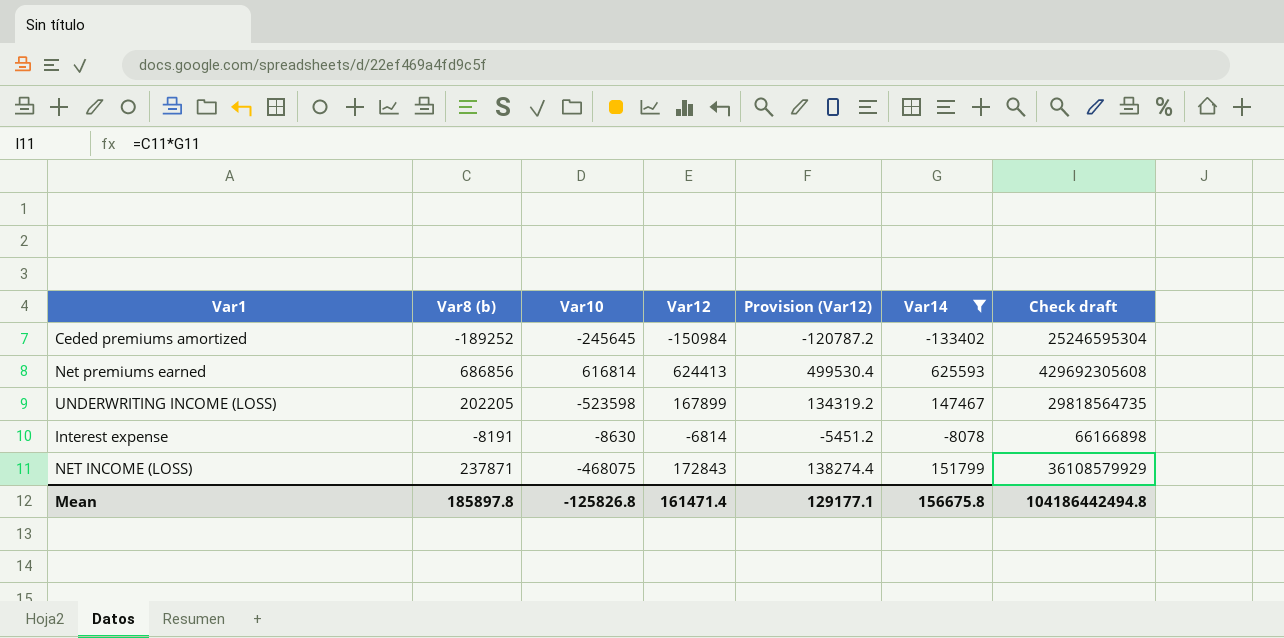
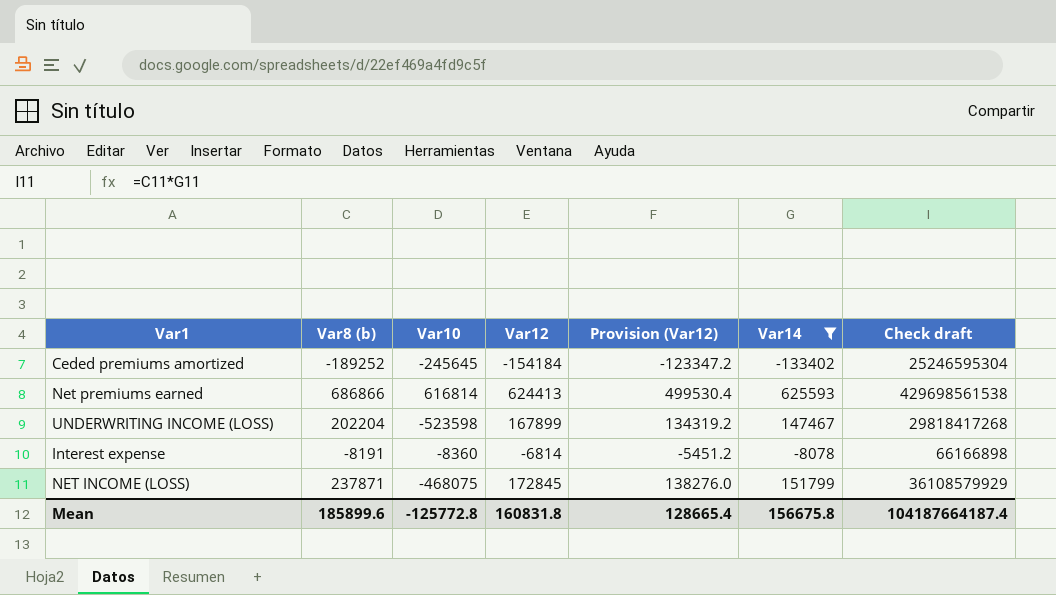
Ceded premiums amortized | Var12: -150984 -> -154184
Ceded premiums amortized | Provision (Var12): -120787.2 -> -123347.2
Net premiums earned | Var8 (b): 686856 -> 686866
Net premiums earned | Check draft: 429692305608 -> 429698561538
UNDERWRITING INCOME (LOSS) | Var8 (b): 202205 -> 202204
UNDERWRITING INCOME (LOSS) | Check draft: 29818564735 -> 29818417268
Interest expense | Var10: -8630 -> -8360
NET INCOME (LOSS) | Var12: 172843 -> 172845
NET INCOME (LOSS) | Provision (Var12): 138274.4 -> 138276.0
Mean | Var8 (b): 185897.8 -> 185899.6
Mean | Var10: -125826.8 -> -125772.8
Mean | Var12: 161471.4 -> 160831.8
Mean | Provision (Var12): 129177.1 -> 128665.4
Mean | Check draft: 104186442494.8 -> 104187664187.4

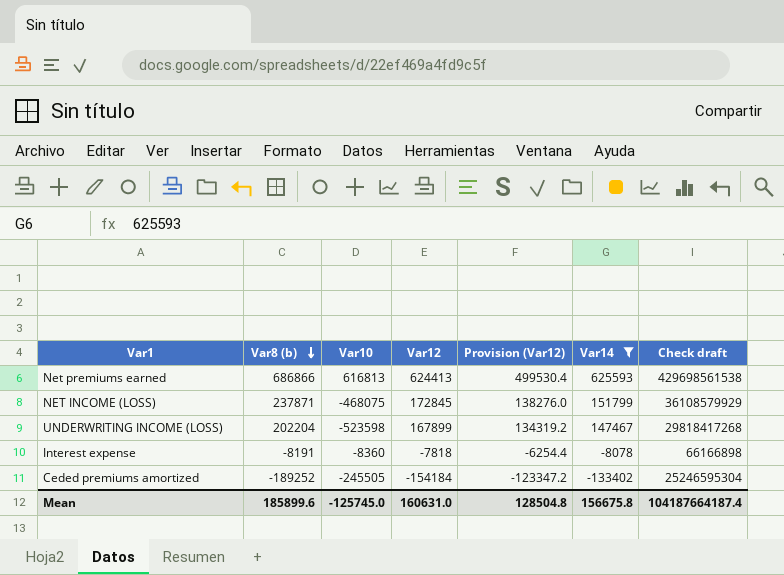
row order: none -> Var8 (b) descending
Net premiums earned | Var10: 616814 -> 616813
Interest expense | Var12: -6814 -> -7818
Interest expense | Provision (Var12): -5451.2 -> -6254.4
Ceded premiums amortized | Var10: -245645 -> -245505
Mean | Var10: -125772.8 -> -125745.0
Mean | Var12: 160831.8 -> 160631.0
Mean | Provision (Var12): 128665.4 -> 128504.8

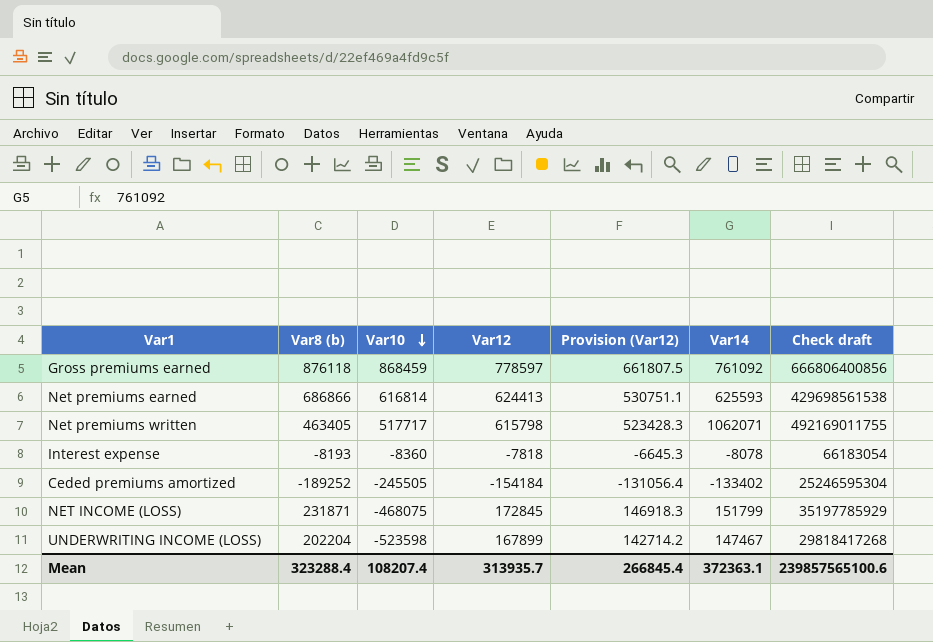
filter: Var14 <= 625593 -> none
row order: Var8 (b) descending -> Var10 descending
column Provision (Var12) | formula: [Var12] * 0.8 -> [Var12] * 0.85
Net premiums earned | Var10: 616813 -> 616814
Interest expense | Var8 (b): -8191 -> -8193
Interest expense | Check draft: 66166898 -> 66183054
NET INCOME (LOSS) | Var8 (b): 237871 -> 231871
NET INCOME (LOSS) | Check draft: 36108579929 -> 35197785929
Mean | Var8 (b): 185899.6 -> 323288.4
Mean | Var10: -125745.0 -> 108207.4
Mean | Var12: 160631.0 -> 313935.7
Mean | Provision (Var12): 128504.8 -> 266845.4
Mean | Var14: 156675.8 -> 372363.1
Mean | Check draft: 104187664187.4 -> 239857565100.6

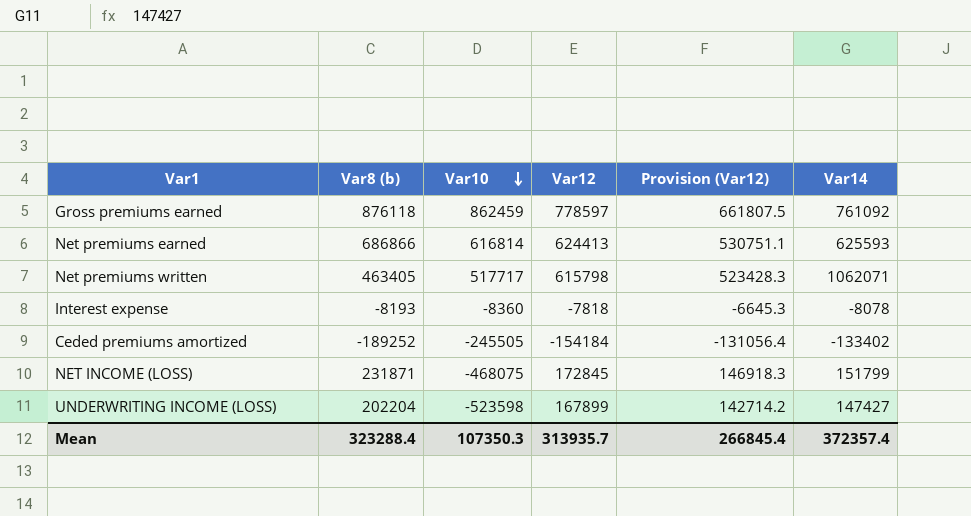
column Check draft | formula: [Var8 (b)] * [Var14] -> none
Gross premiums earned | Var10: 868459 -> 862459
UNDERWRITING INCOME (LOSS) | Var14: 147467 -> 147427
Mean | Var10: 108207.4 -> 107350.3
Mean | Var14: 372363.1 -> 372357.4

